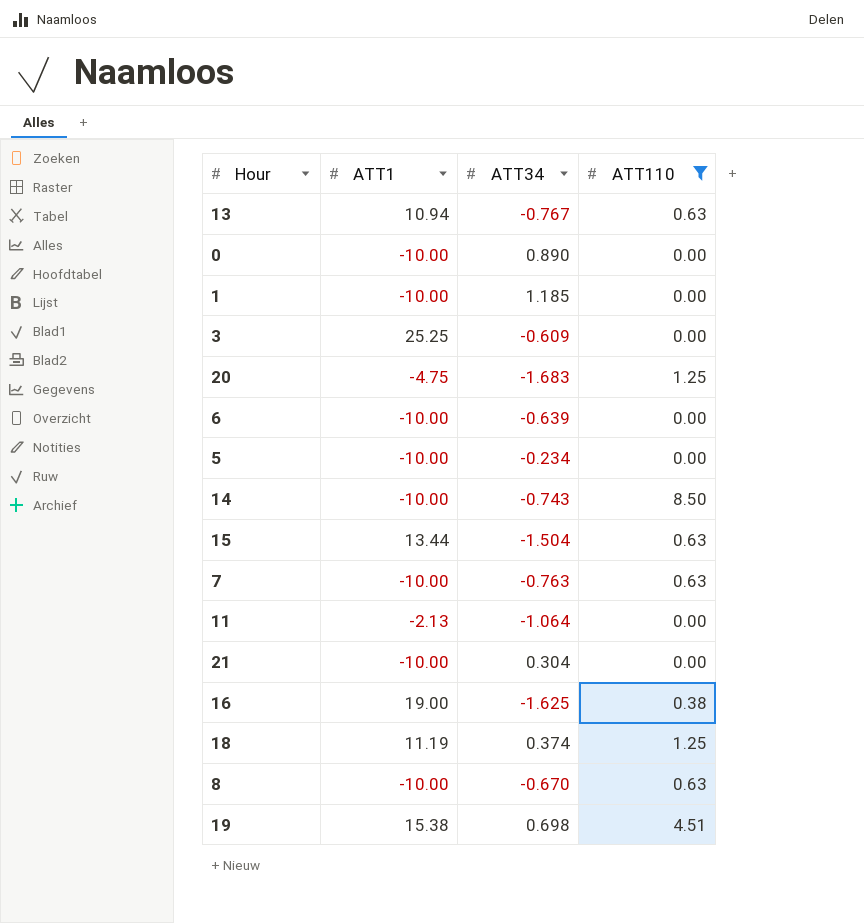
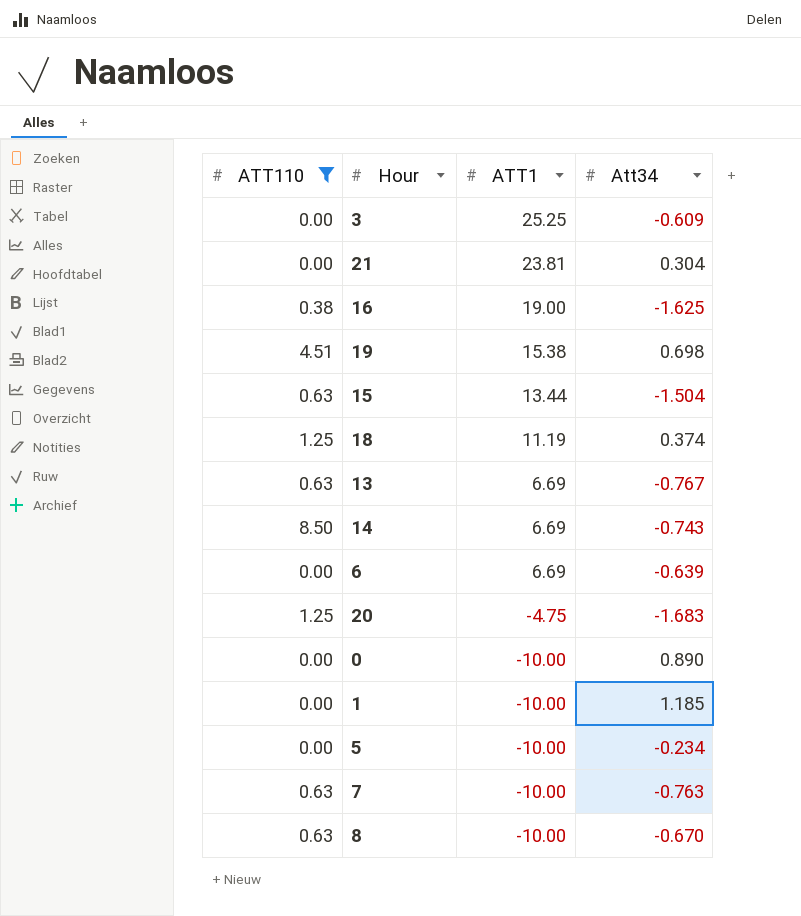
row order: none -> ATT1 descending
column ATT110 | position: 4 -> 1
column name: ATT34 -> Att34
row 11: -2.13 | -1.064 | 0.00 -> none
21 | ATT1: -10.00 -> 23.81
13 | ATT1: 10.94 -> 6.69
14 | ATT1: -10.00 -> 6.69
6 | ATT1: -10.00 -> 6.69

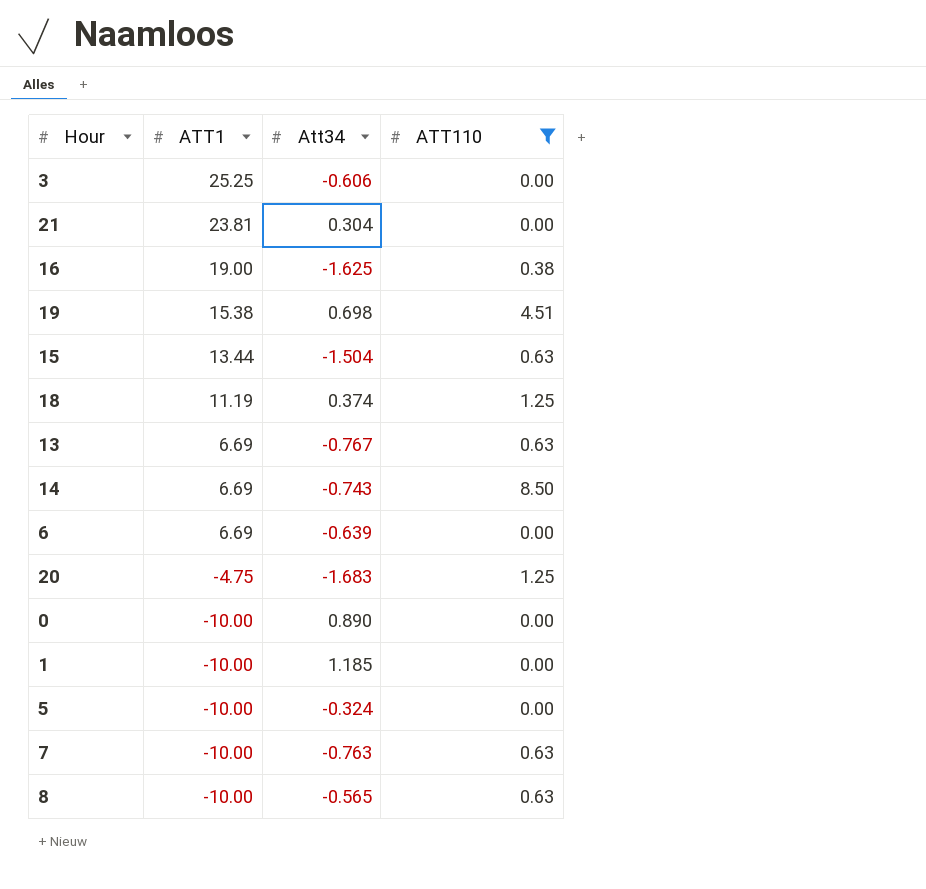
column ATT110 | position: 1 -> 4
3 | Att34: -0.609 -> -0.606
5 | Att34: -0.234 -> -0.324
8 | Att34: -0.670 -> -0.565

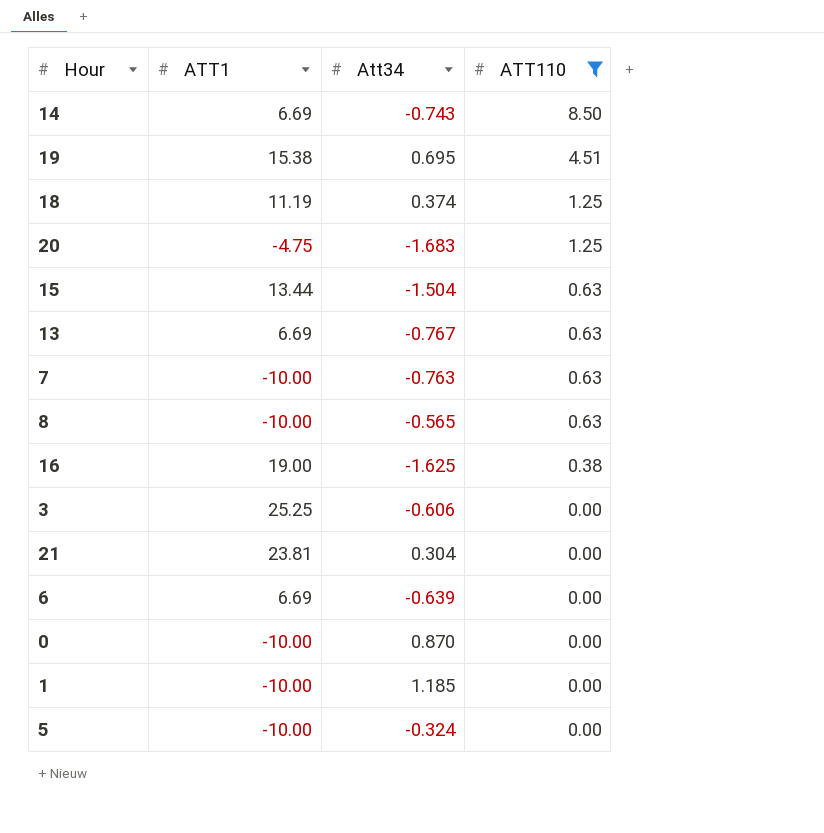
row order: ATT1 descending -> ATT110 descending
19 | Att34: 0.698 -> 0.695
0 | Att34: 0.890 -> 0.870

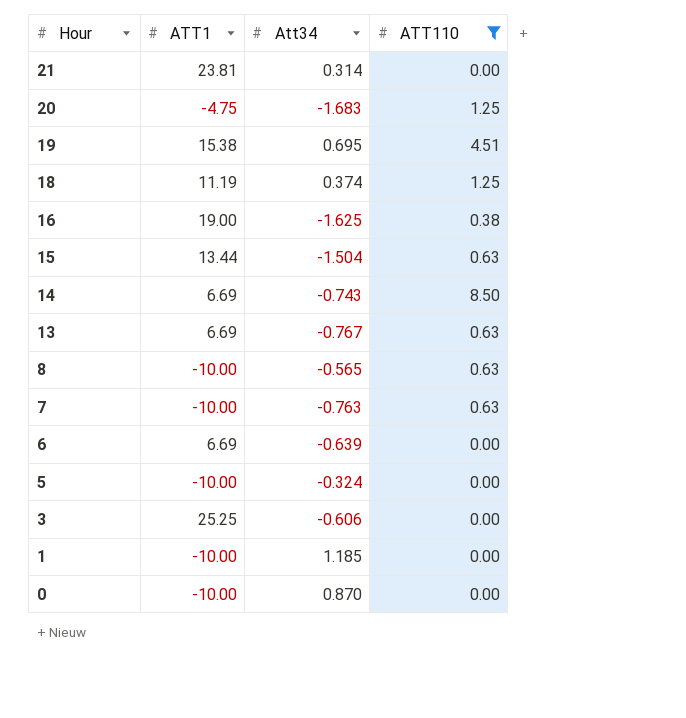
row order: ATT110 descending -> Hour descending
21 | Att34: 0.304 -> 0.314

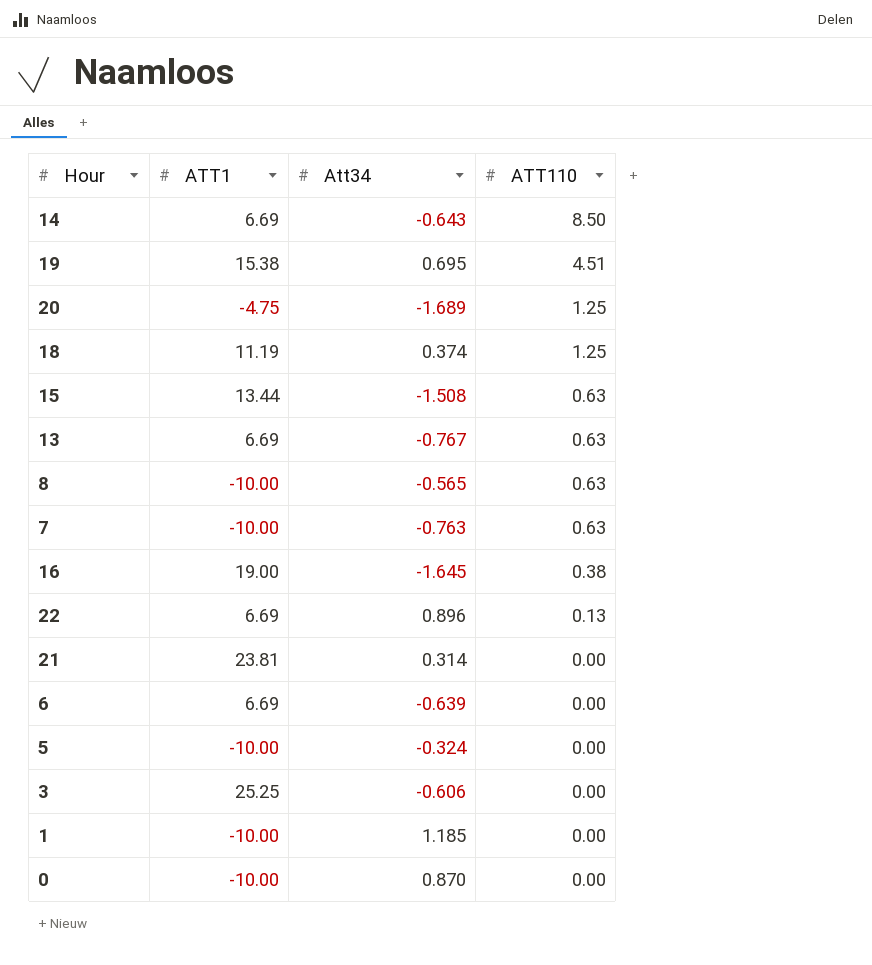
filter: ATT110 != 0.13 -> none
row order: Hour descending -> ATT110 descending
14 | Att34: -0.743 -> -0.643
20 | Att34: -1.683 -> -1.689
15 | Att34: -1.504 -> -1.508
16 | Att34: -1.625 -> -1.645

